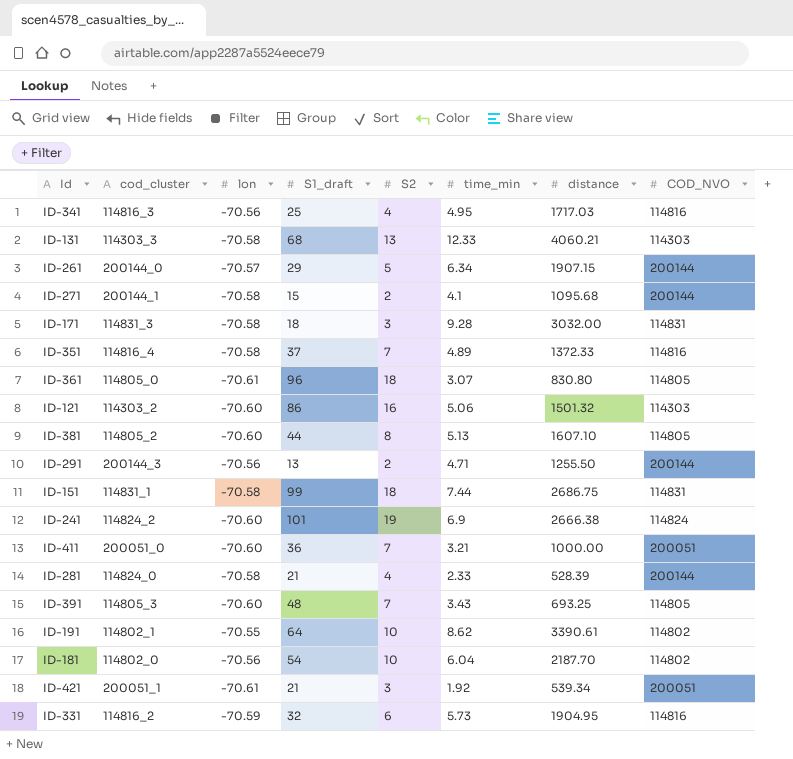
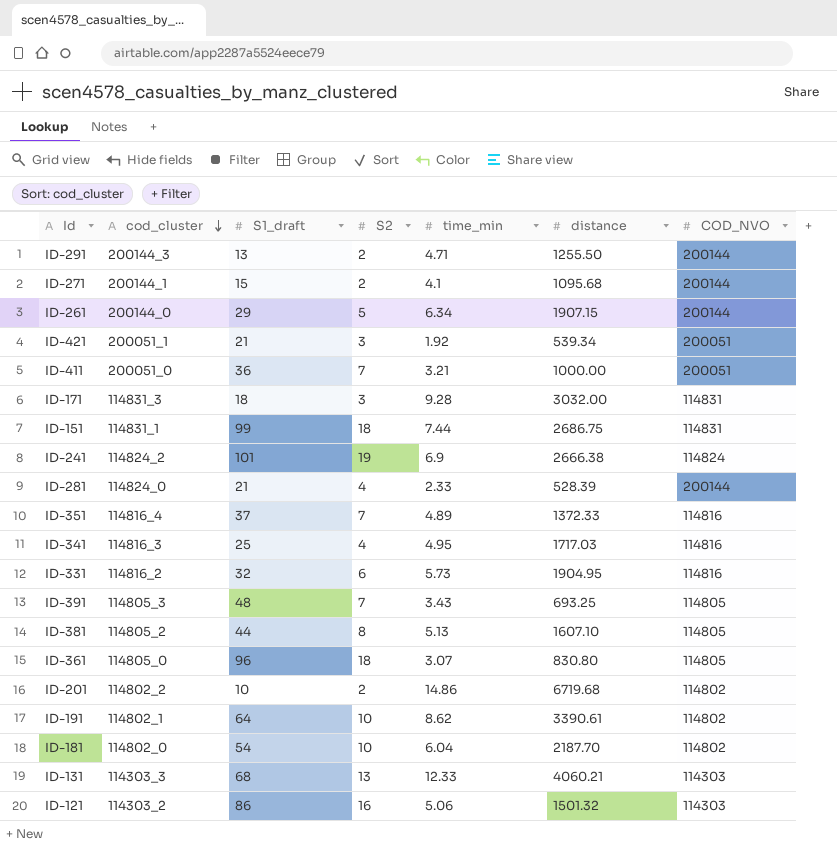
row order: none -> cod_cluster descending
column lon | position: 3 -> none
row ID-201: none -> 114802_2 | 10 | 2 | 14.86 | 6719.68 | 114802

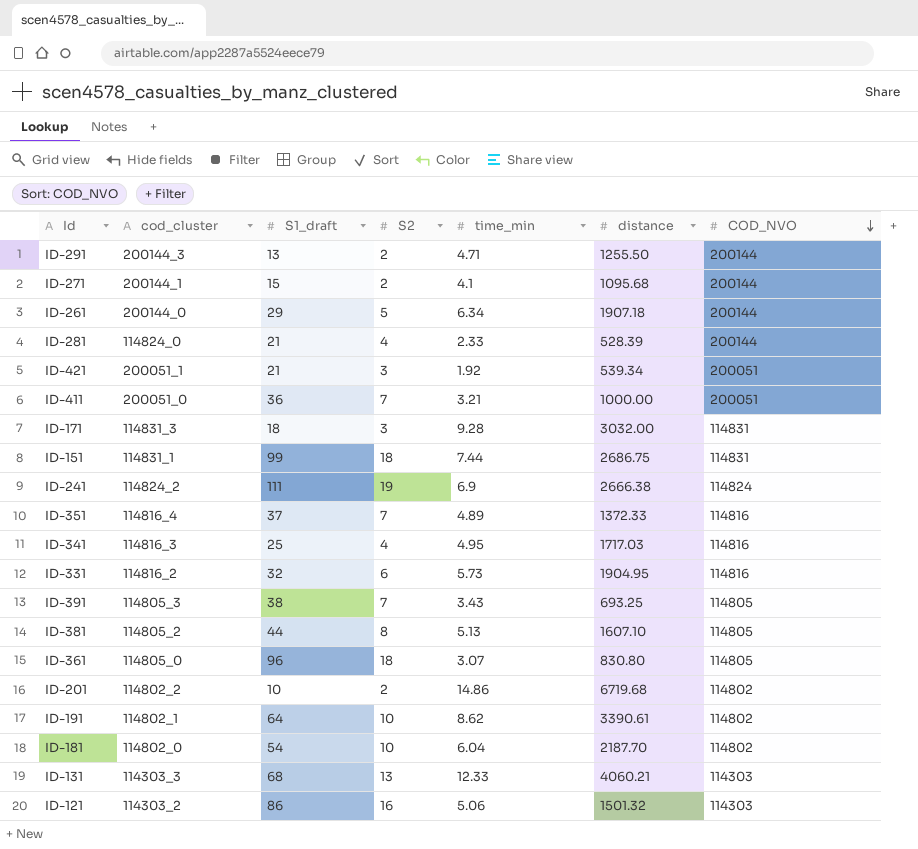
row order: cod_cluster descending -> COD_NVO descending
ID-261 | distance: 1907.15 -> 1907.18
ID-241 | S1_draft: 101 -> 111
ID-391 | S1_draft: 48 -> 38

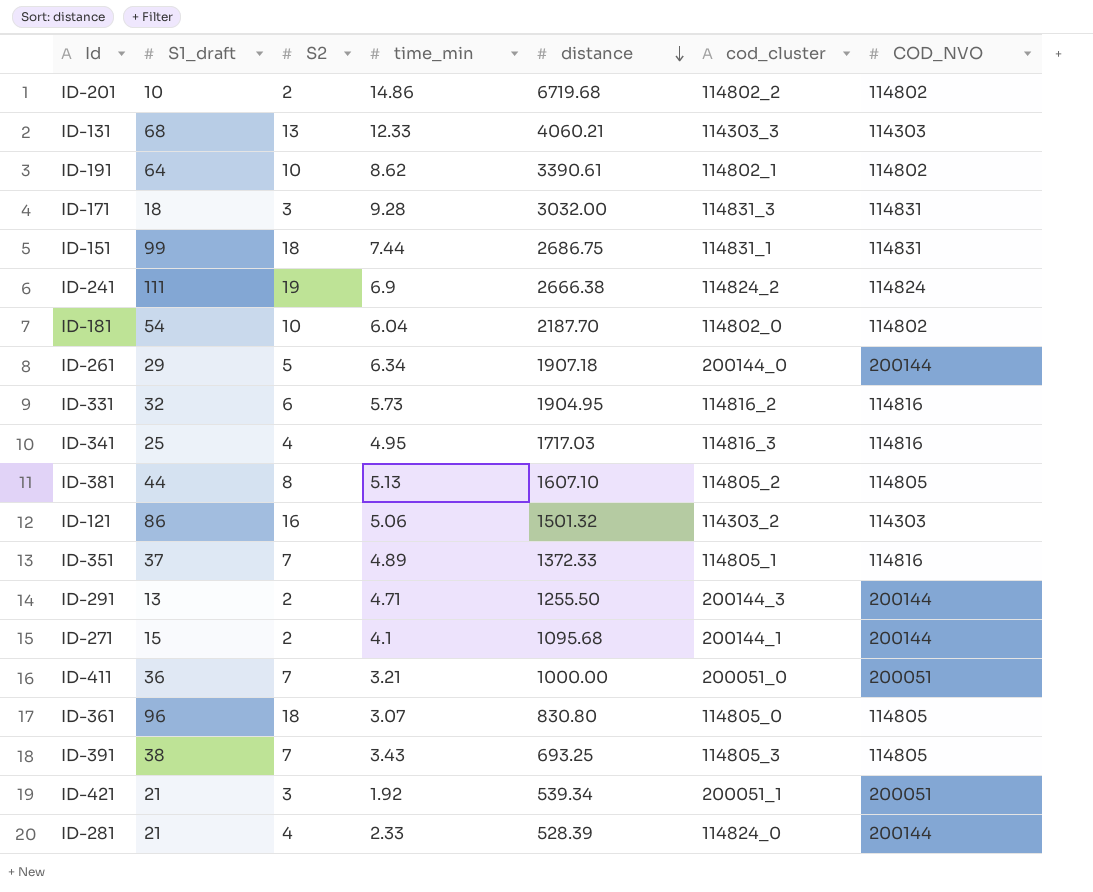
row order: COD_NVO descending -> distance descending
column cod_cluster | position: 2 -> 6
ID-351 | cod_cluster: 114816_4 -> 114805_1

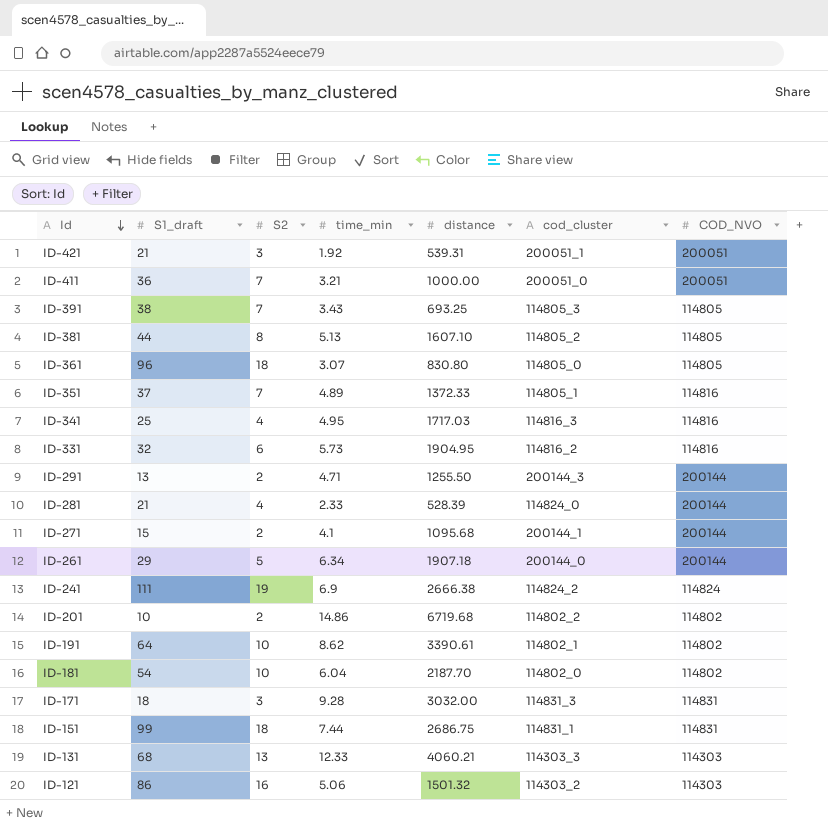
row order: distance descending -> Id descending
ID-421 | distance: 539.34 -> 539.31

